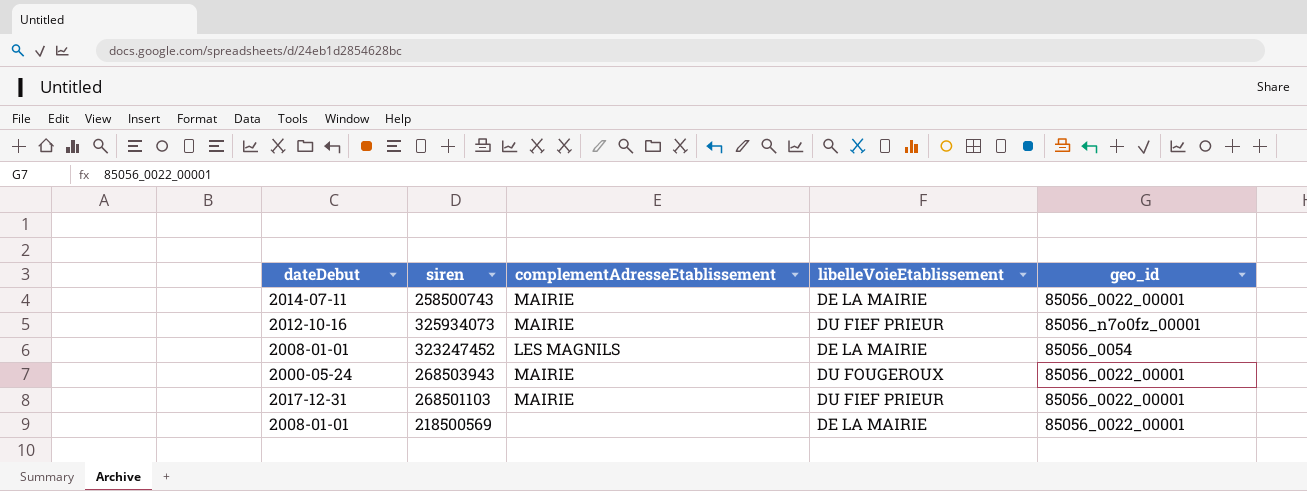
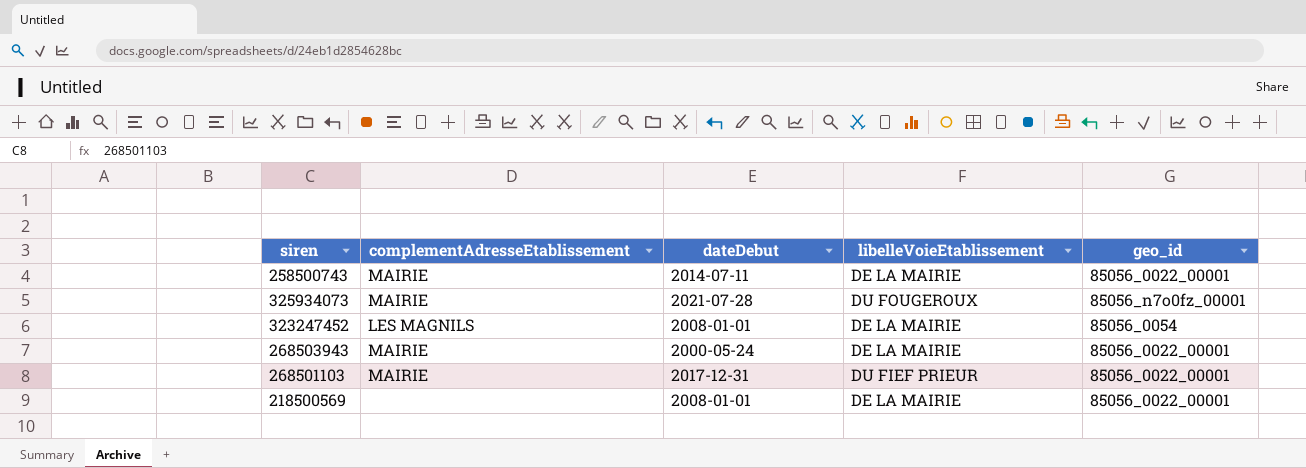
column dateDebut | position: 1 -> 3
325934073 | dateDebut: 2012-10-16 -> 2021-07-28
325934073 | libelleVoieEtablissement: DU FIEF PRIEUR -> DU FOUGEROUX
268503943 | libelleVoieEtablissement: DU FOUGEROUX -> DE LA MAIRIE

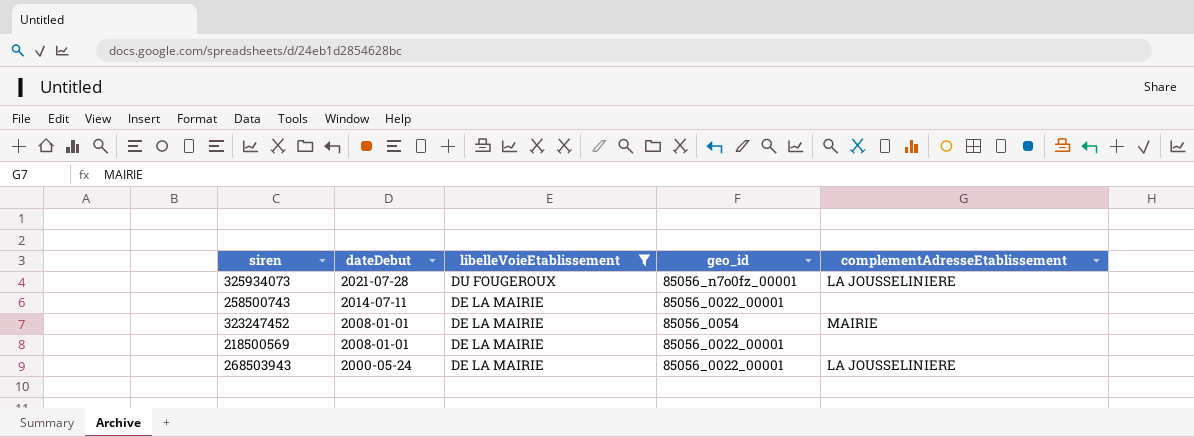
filter: none -> libelleVoieEtablissement != DU FIEF PRIEUR
row order: none -> dateDebut descending
column complementAdresseEtablissement | position: 2 -> 5
325934073 | complementAdresseEtablissement: MAIRIE -> LA JOUSSELINIERE
258500743 | complementAdresseEtablissement: MAIRIE -> none
323247452 | complementAdresseEtablissement: LES MAGNILS -> MAIRIE
268503943 | complementAdresseEtablissement: MAIRIE -> LA JOUSSELINIERE

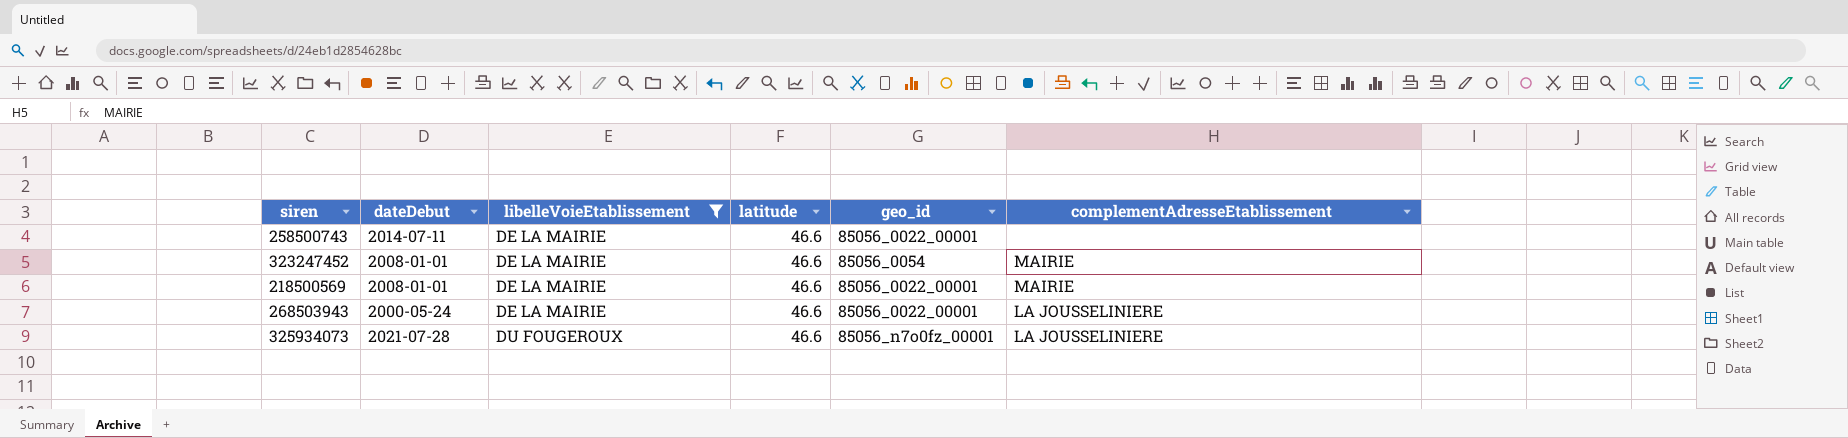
row order: dateDebut descending -> libelleVoieEtablissement ascending
column latitude | position: none -> 4
218500569 | complementAdresseEtablissement: none -> MAIRIE

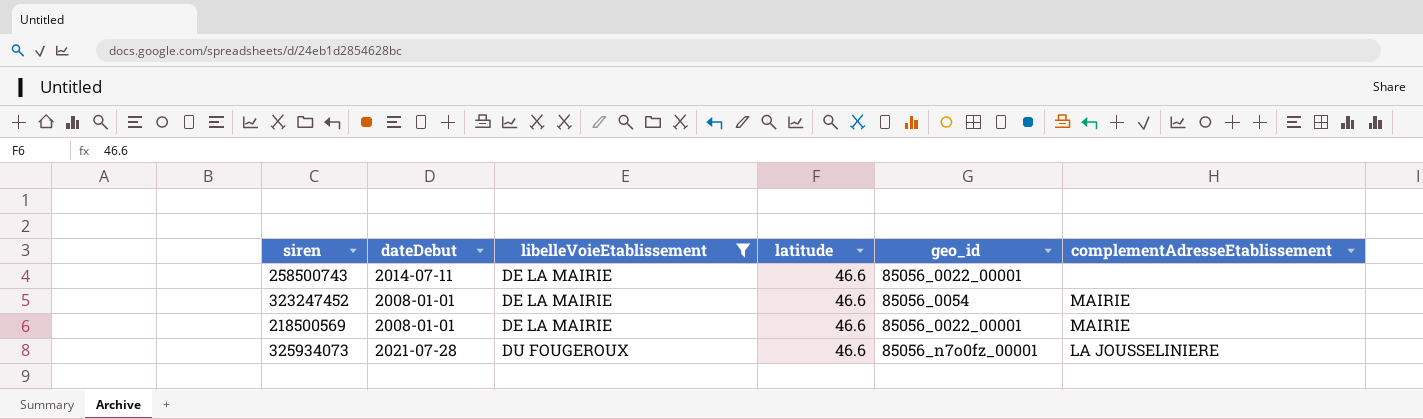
row 268503943: 2000-05-24 | DE LA MAIRIE | 46.6 | 85056_0022_00001 | LA JOUSSELINIERE -> none

